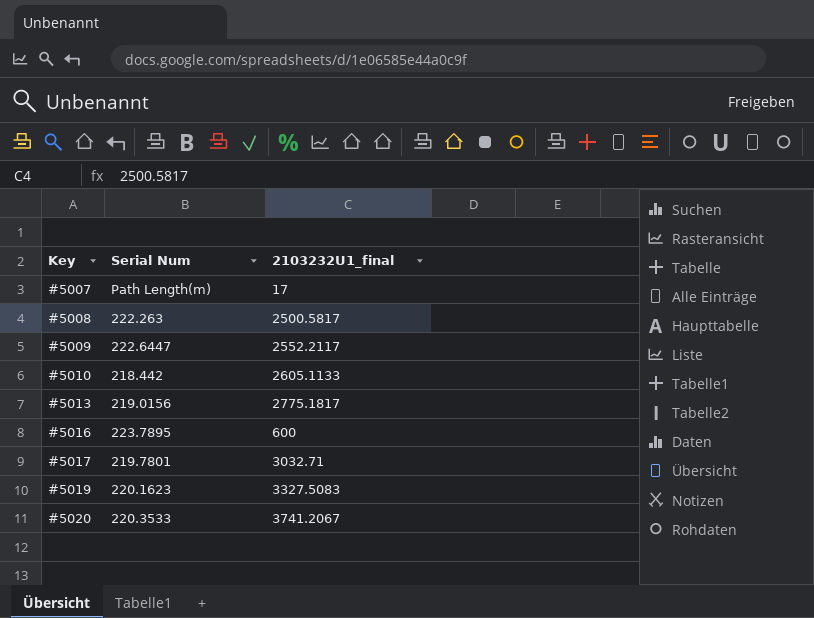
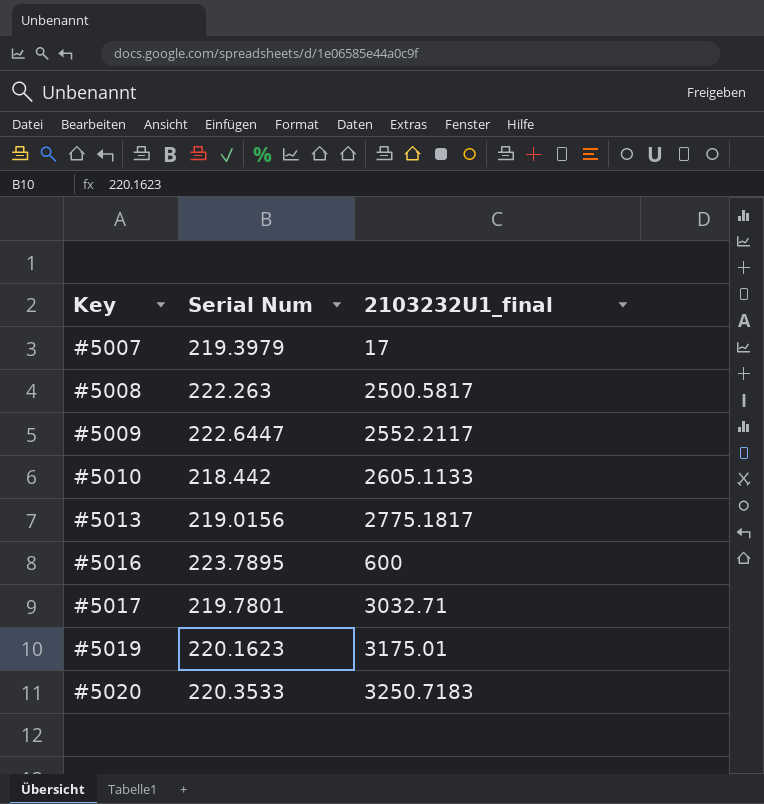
#5007 | Serial Num: Path Length(m) -> 219.3979
#5019 | 2103232U1_final: 3327.5083 -> 3175.01
#5020 | 2103232U1_final: 3741.2067 -> 3250.7183

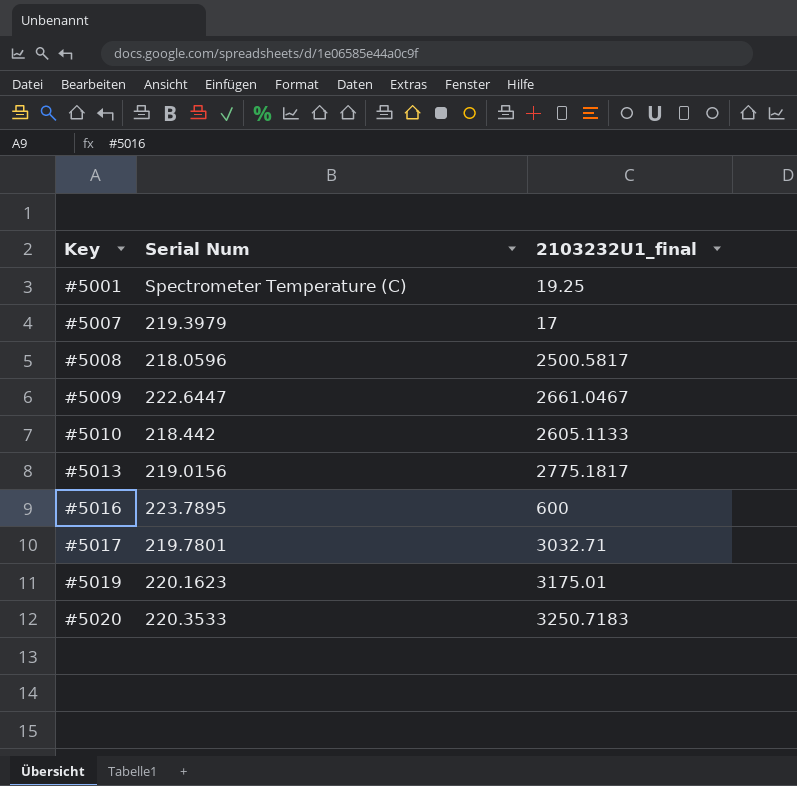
row #5001: none -> Spectrometer Temperature (C) | 19.25
#5008 | Serial Num: 222.263 -> 218.0596
#5009 | 2103232U1_final: 2552.2117 -> 2661.0467

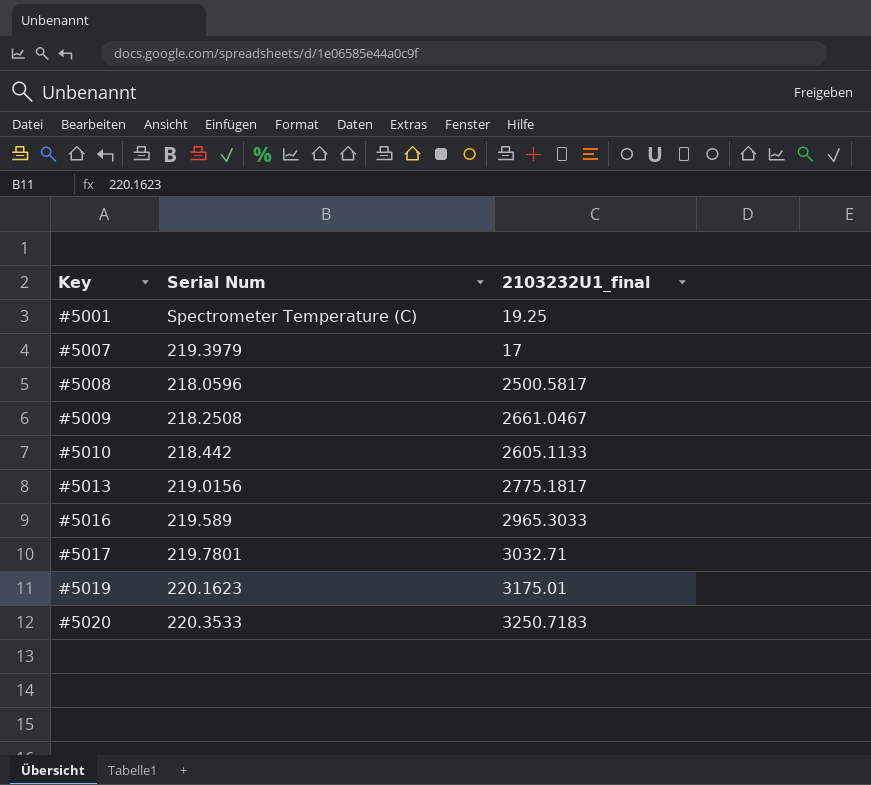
#5009 | Serial Num: 222.6447 -> 218.2508
#5016 | Serial Num: 223.7895 -> 219.589
#5016 | 2103232U1_final: 600 -> 2965.3033

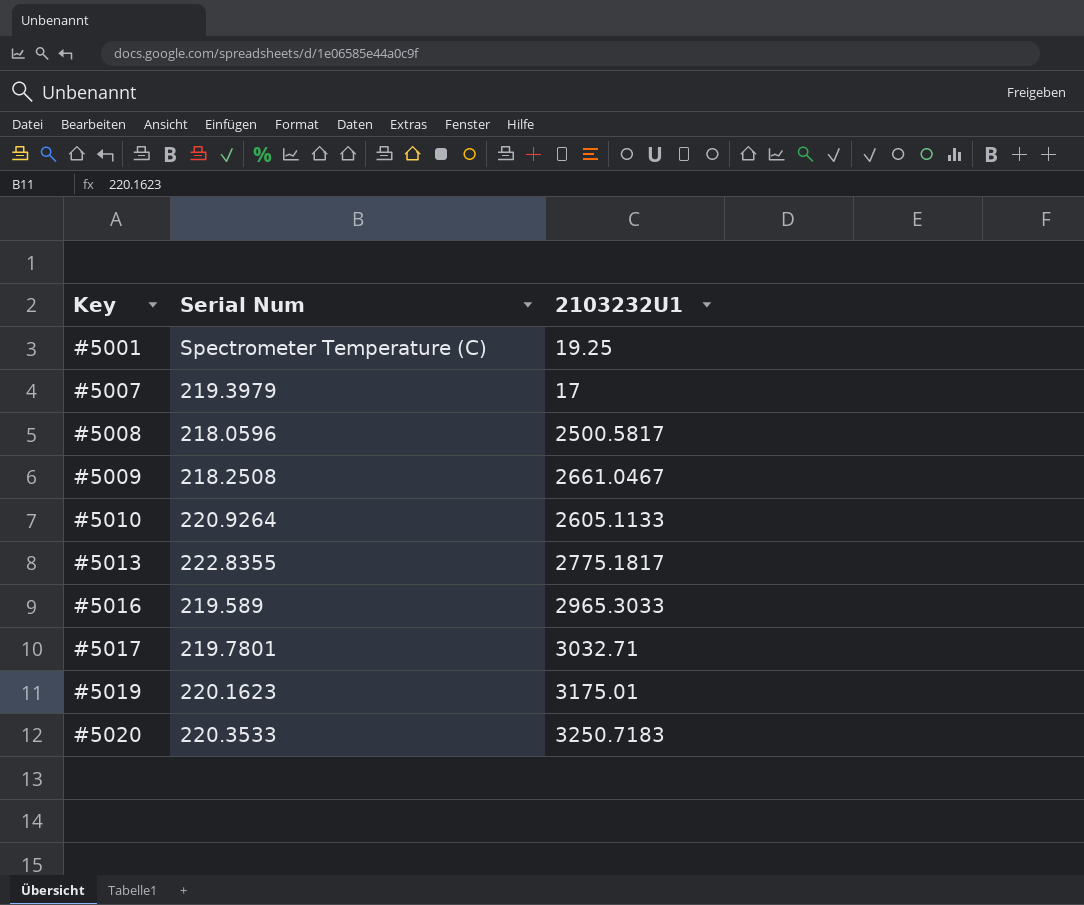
column name: 2103232U1_final -> 2103232U1
#5010 | Serial Num: 218.442 -> 220.9264
#5013 | Serial Num: 219.0156 -> 222.8355

